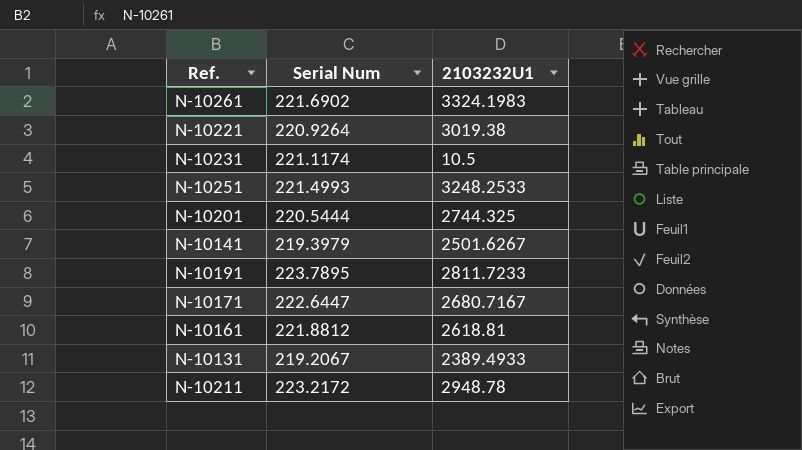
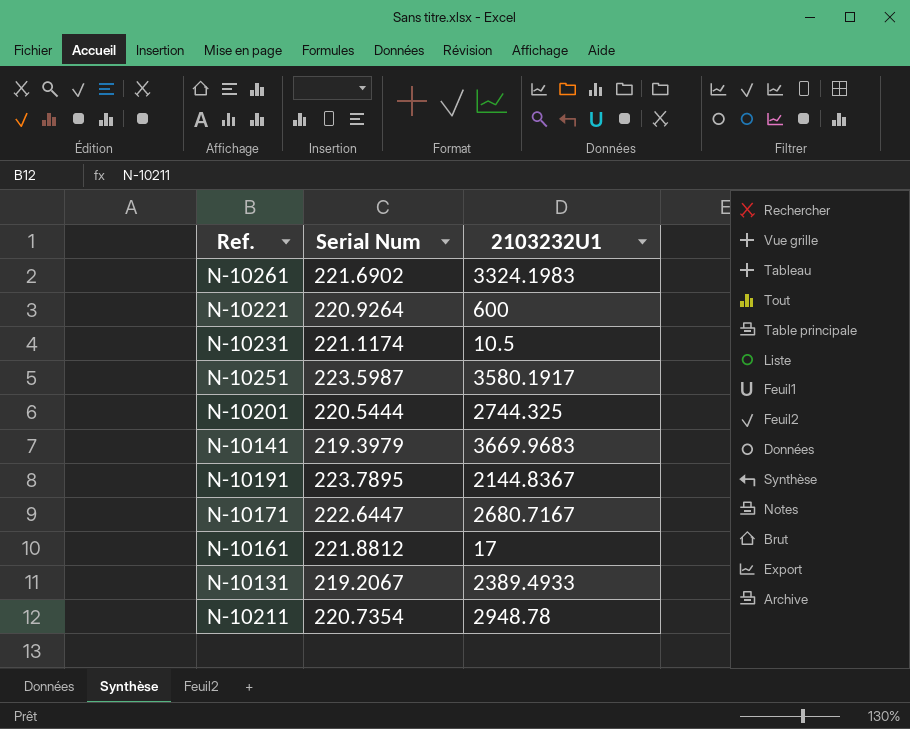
N-10221 | 2103232U1: 3019.38 -> 600
N-10251 | Serial Num: 221.4993 -> 223.5987
N-10251 | 2103232U1: 3248.2533 -> 3580.1917
N-10141 | 2103232U1: 2501.6267 -> 3669.9683
N-10191 | 2103232U1: 2811.7233 -> 2144.8367
N-10161 | 2103232U1: 2618.81 -> 17
N-10211 | Serial Num: 223.2172 -> 220.7354

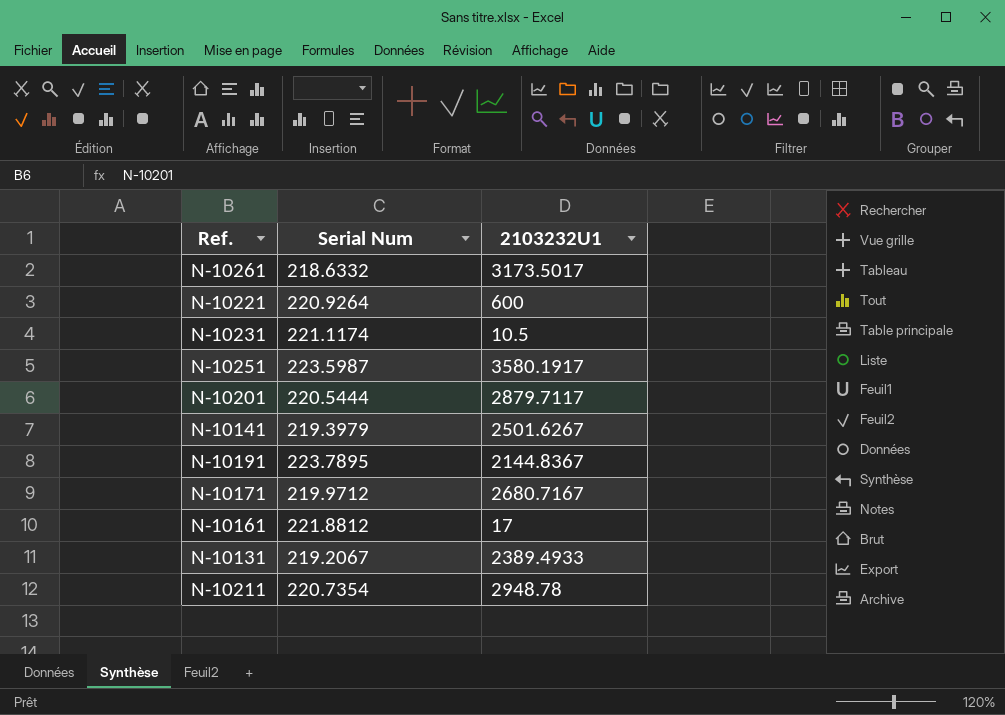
N-10261 | Serial Num: 221.6902 -> 218.6332
N-10261 | 2103232U1: 3324.1983 -> 3173.5017
N-10201 | 2103232U1: 2744.325 -> 2879.7117
N-10141 | 2103232U1: 3669.9683 -> 2501.6267
N-10171 | Serial Num: 222.6447 -> 219.9712

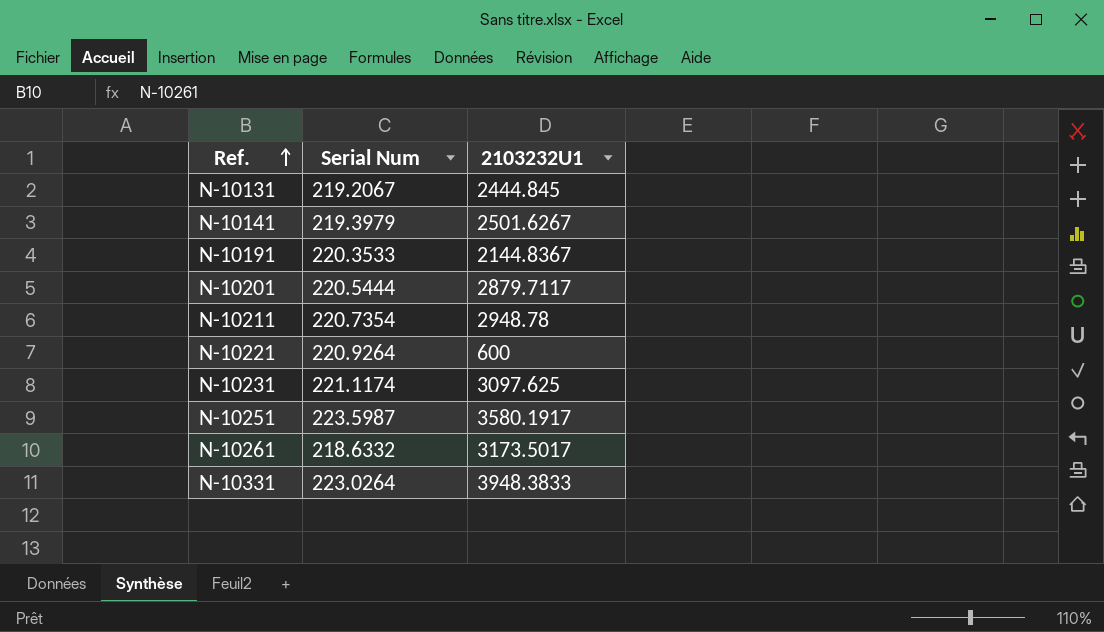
row order: none -> Ref. ascending
row N-10171: 219.9712 | 2680.7167 -> none
row N-10161: 221.8812 | 17 -> none
N-10131 | 2103232U1: 2389.4933 -> 2444.845
N-10191 | Serial Num: 223.7895 -> 220.3533
N-10231 | 2103232U1: 10.5 -> 3097.625
row N-10331: none -> 223.0264 | 3948.3833

